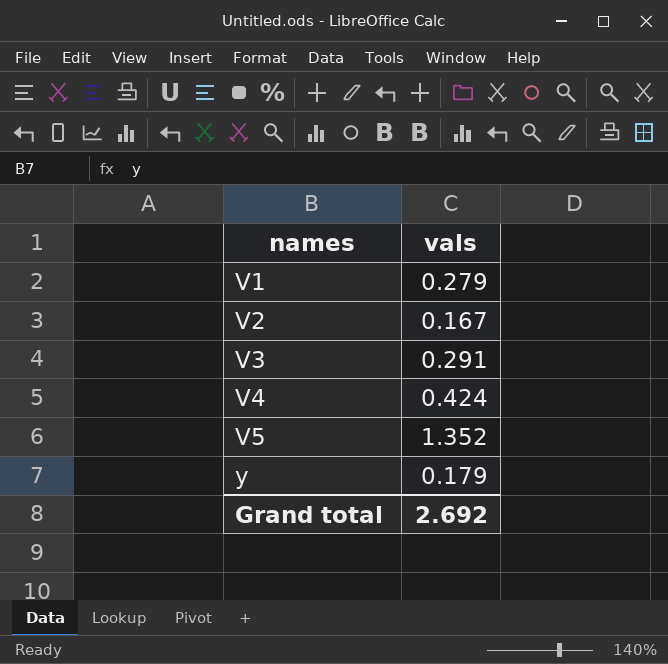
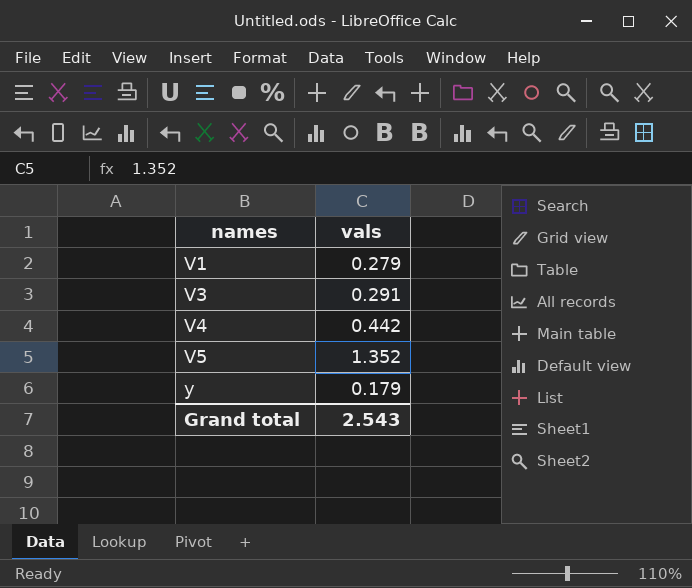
row V2: 0.167 -> none
V4 | vals: 0.424 -> 0.442
Grand total | vals: 2.692 -> 2.543

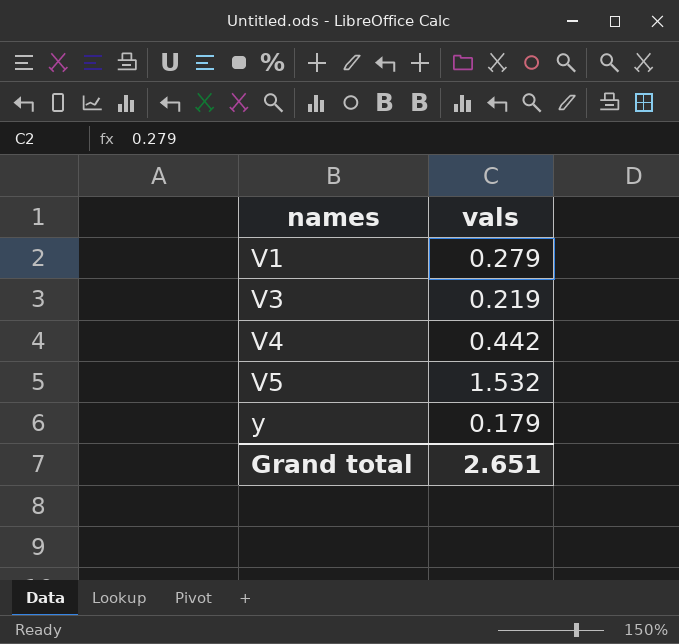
V3 | vals: 0.291 -> 0.219
V5 | vals: 1.352 -> 1.532
Grand total | vals: 2.543 -> 2.651

